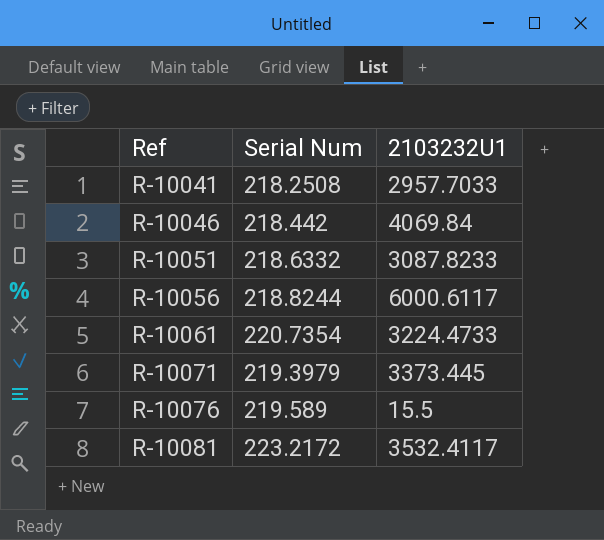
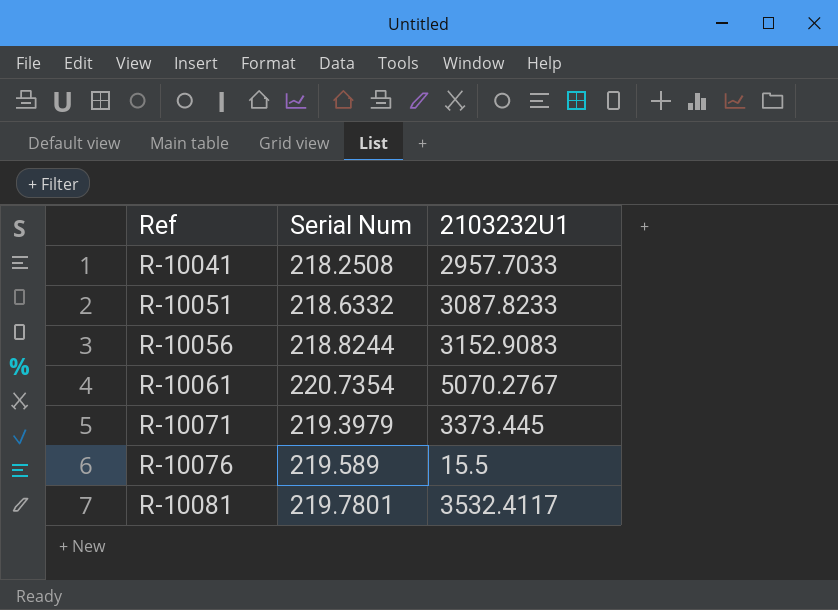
row R-10046: 218.442 | 4069.84 -> none
R-10056 | 2103232U1: 6000.6117 -> 3152.9083
R-10061 | 2103232U1: 3224.4733 -> 5070.2767
R-10081 | Serial Num: 223.2172 -> 219.7801

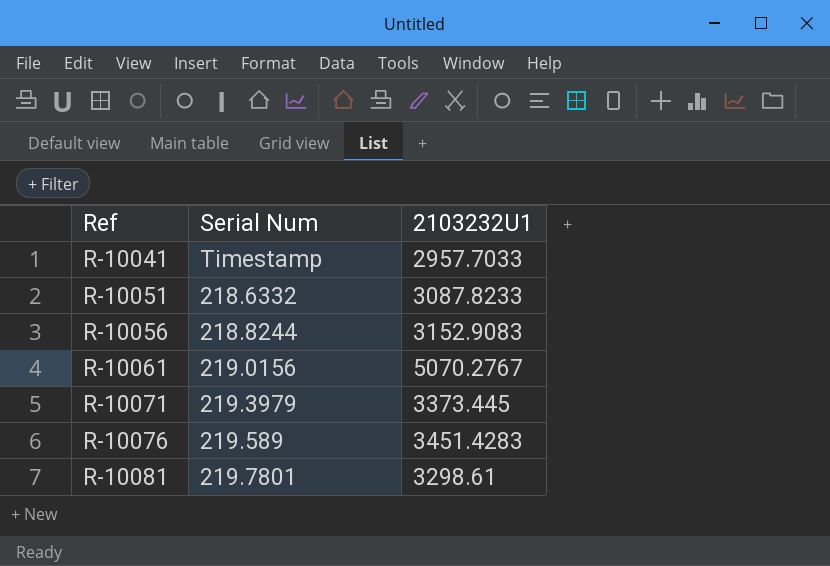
R-10041 | Serial Num: 218.2508 -> Timestamp
R-10061 | Serial Num: 220.7354 -> 219.0156
R-10076 | 2103232U1: 15.5 -> 3451.4283
R-10081 | 2103232U1: 3532.4117 -> 3298.61

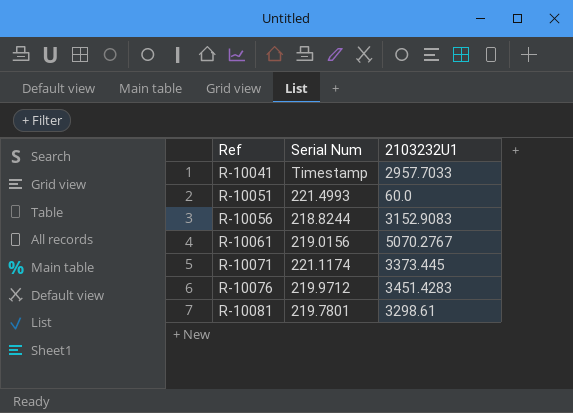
R-10051 | Serial Num: 218.6332 -> 221.4993
R-10051 | 2103232U1: 3087.8233 -> 60.0
R-10071 | Serial Num: 219.3979 -> 221.1174
R-10076 | Serial Num: 219.589 -> 219.9712

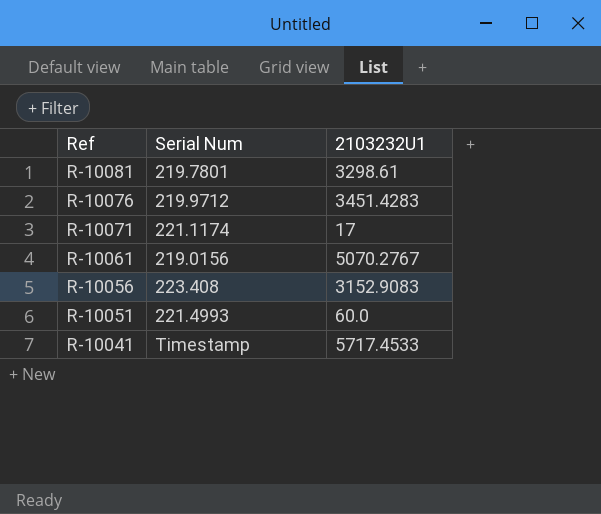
row order: Ref ascending -> Ref descending
R-10071 | 2103232U1: 3373.445 -> 17
R-10056 | Serial Num: 218.8244 -> 223.408
R-10041 | 2103232U1: 2957.7033 -> 5717.4533

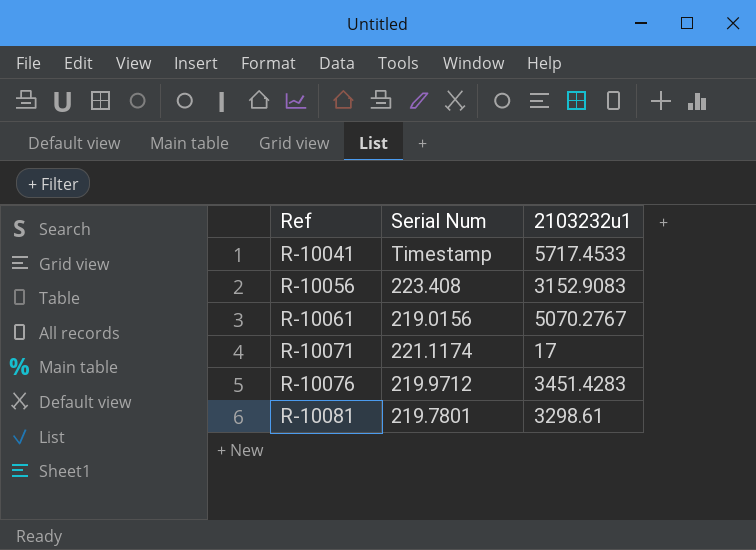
row order: Ref descending -> Ref ascending
column name: 2103232U1 -> 2103232u1
row R-10051: 221.4993 | 60.0 -> none

